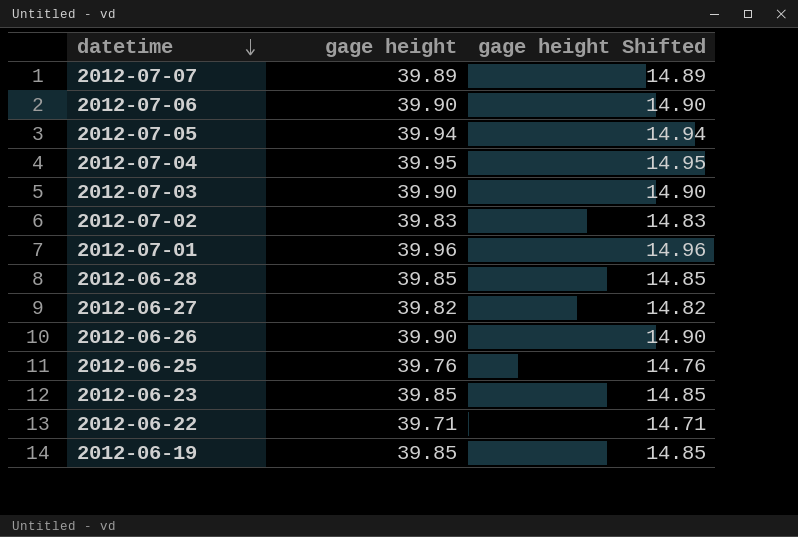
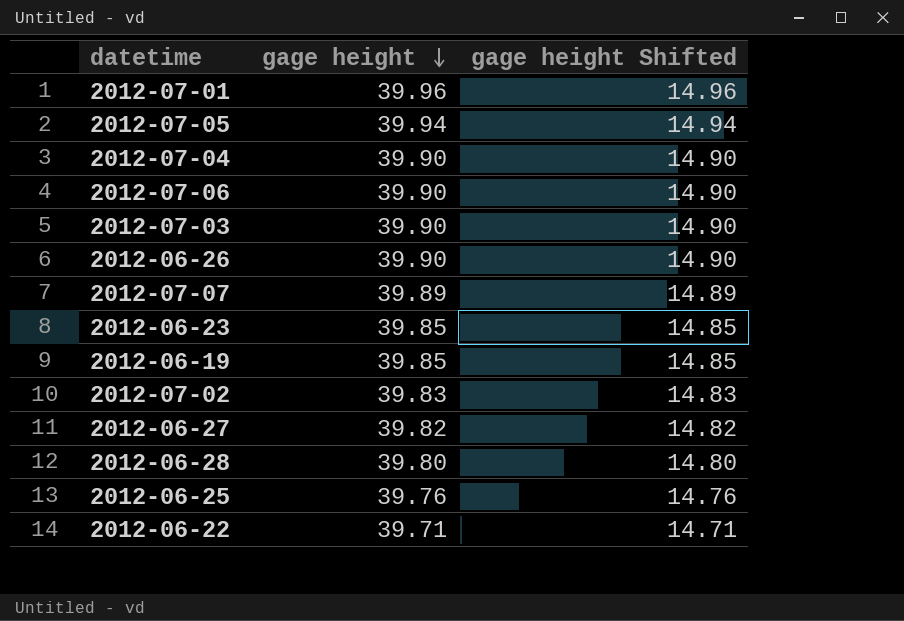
row order: datetime descending -> gage height descending
2012-07-04 | gage height: 39.95 -> 39.90
2012-07-04 | gage height Shifted: 14.95 -> 14.90
2012-06-28 | gage height: 39.85 -> 39.80
2012-06-28 | gage height Shifted: 14.85 -> 14.80

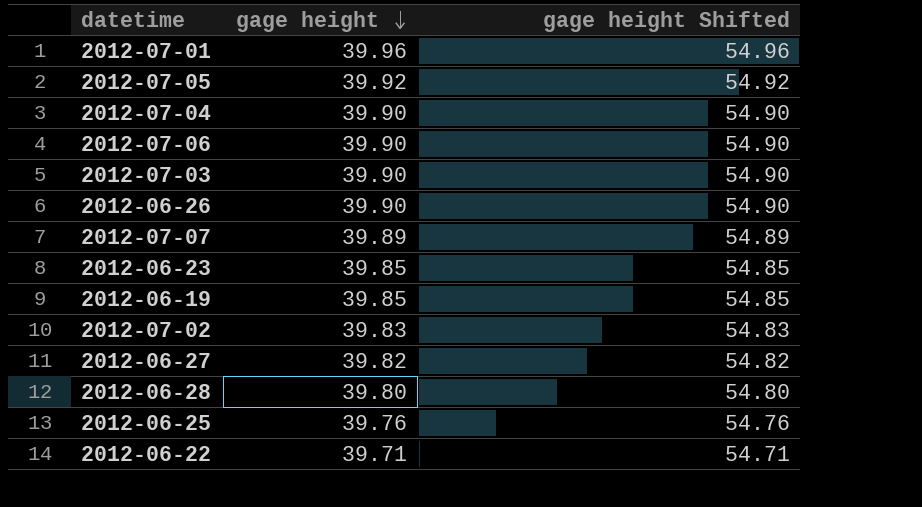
column gage height Shifted | formula: [gage height] - 25 -> [gage height] + 15
2012-07-05 | gage height: 39.94 -> 39.92

